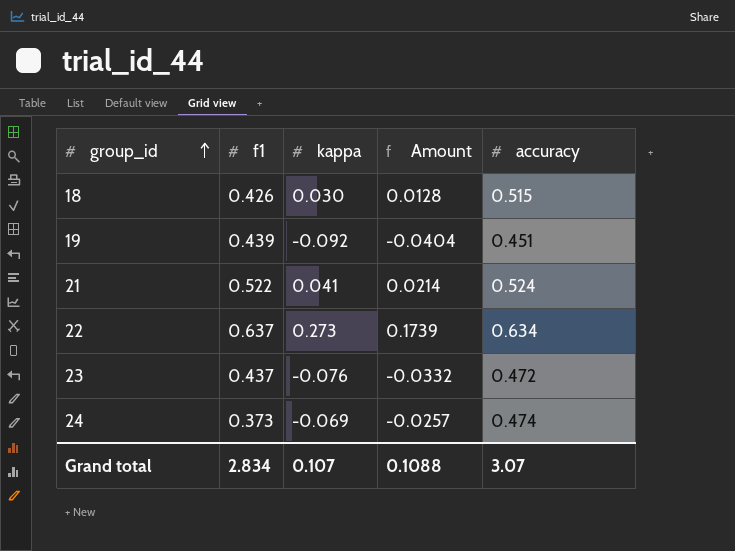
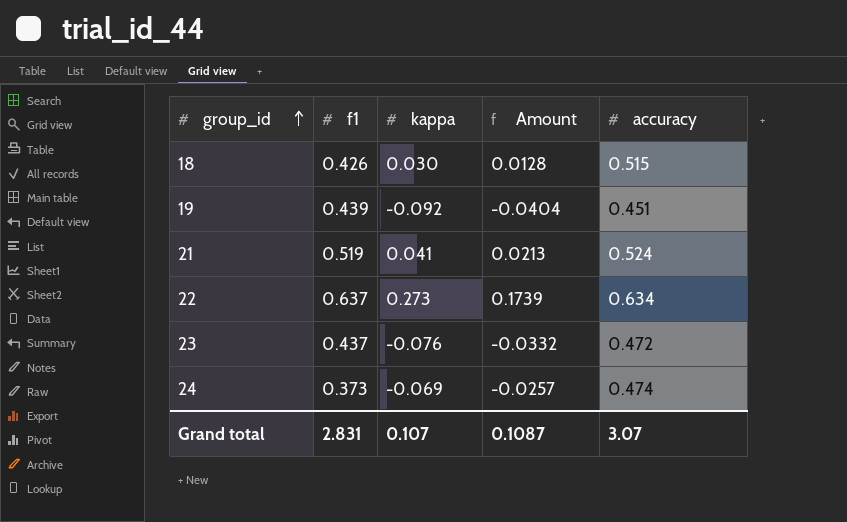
21 | f1: 0.522 -> 0.519
21 | Amount: 0.0214 -> 0.0213
Grand total | f1: 2.834 -> 2.831
Grand total | Amount: 0.1088 -> 0.1087

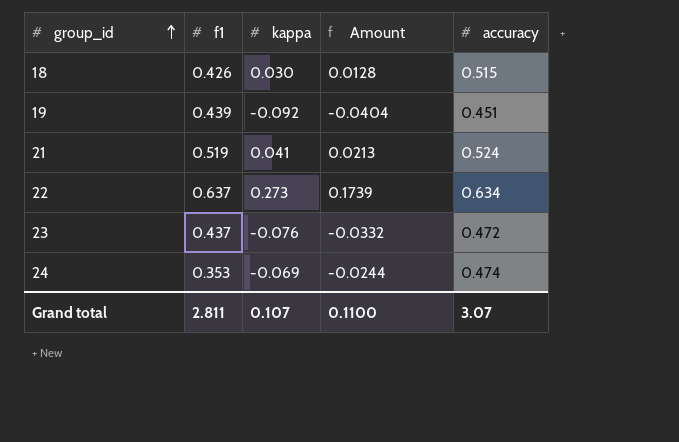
24 | f1: 0.373 -> 0.353
24 | Amount: -0.0257 -> -0.0244
Grand total | f1: 2.831 -> 2.811
Grand total | Amount: 0.1087 -> 0.1100

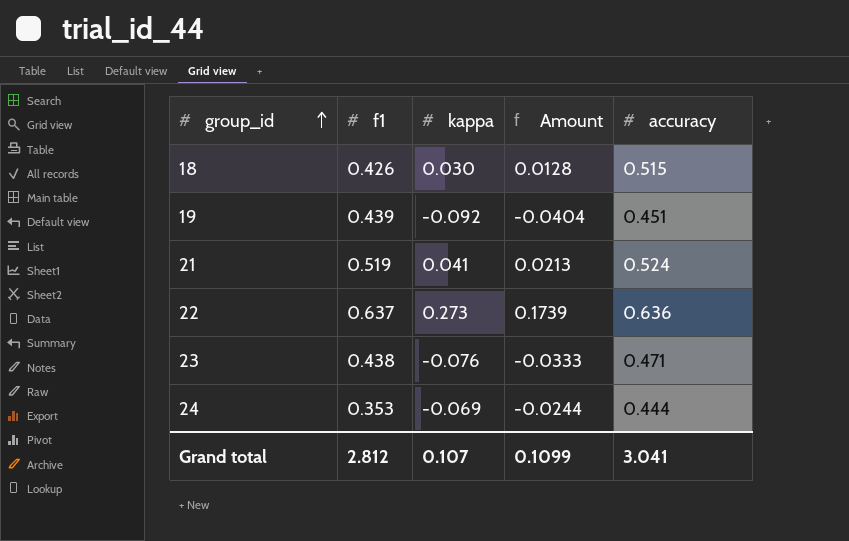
22 | accuracy: 0.634 -> 0.636
23 | f1: 0.437 -> 0.438
23 | Amount: -0.0332 -> -0.0333
23 | accuracy: 0.472 -> 0.471
24 | accuracy: 0.474 -> 0.444
Grand total | f1: 2.811 -> 2.812
Grand total | Amount: 0.1100 -> 0.1099
Grand total | accuracy: 3.07 -> 3.041

